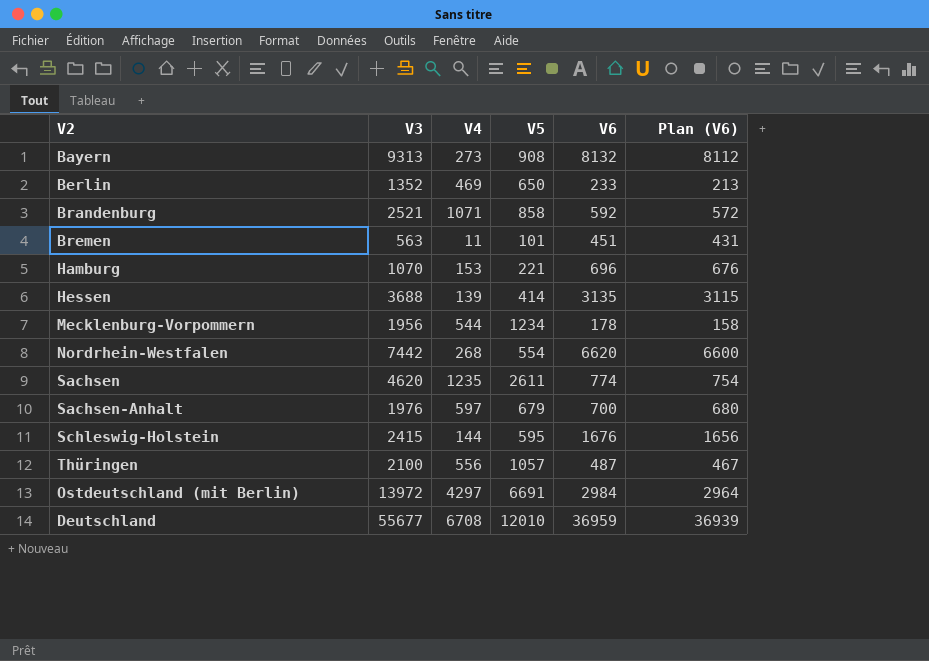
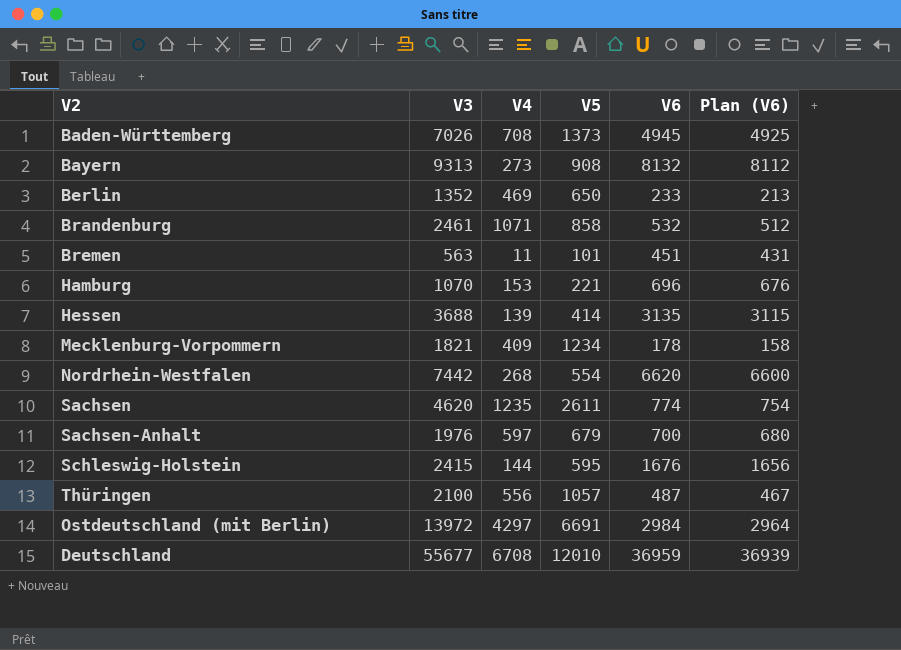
row Baden-Württemberg: none -> 7026 | 708 | 1373 | 4945 | 4925
Brandenburg | V3: 2521 -> 2461
Brandenburg | V6: 592 -> 532
Brandenburg | Plan (V6): 572 -> 512
Mecklenburg-Vorpommern | V3: 1956 -> 1821
Mecklenburg-Vorpommern | V4: 544 -> 409

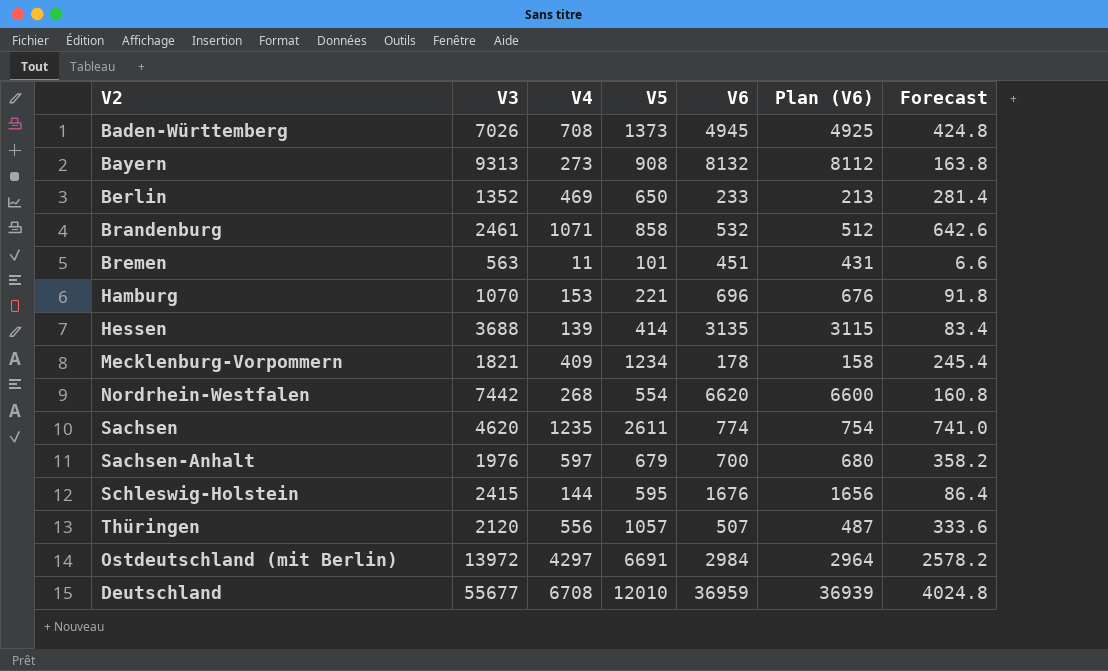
column Forecast | formula: none -> [V4] * 0.6
Thüringen | V3: 2100 -> 2120
Thüringen | V6: 487 -> 507
Thüringen | Plan (V6): 467 -> 487

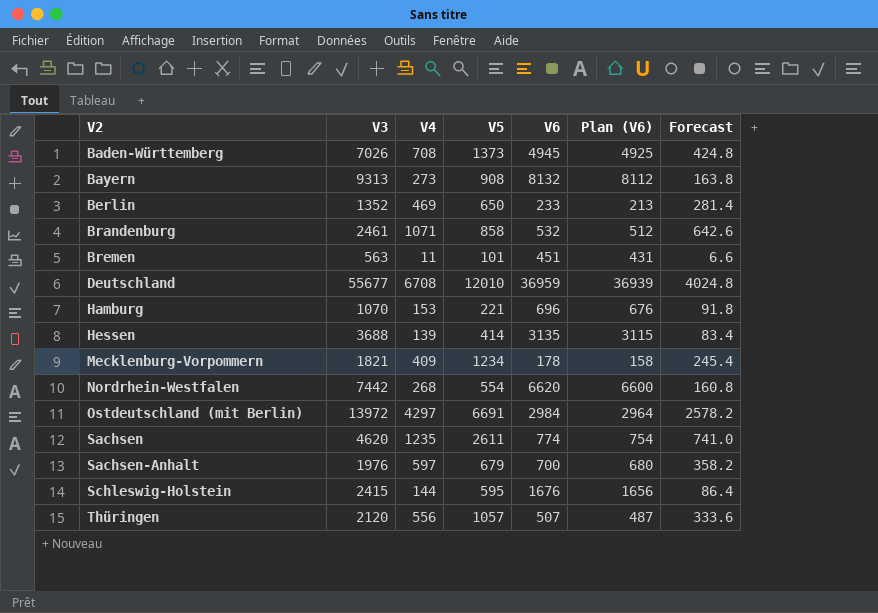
row order: none -> V2 ascending

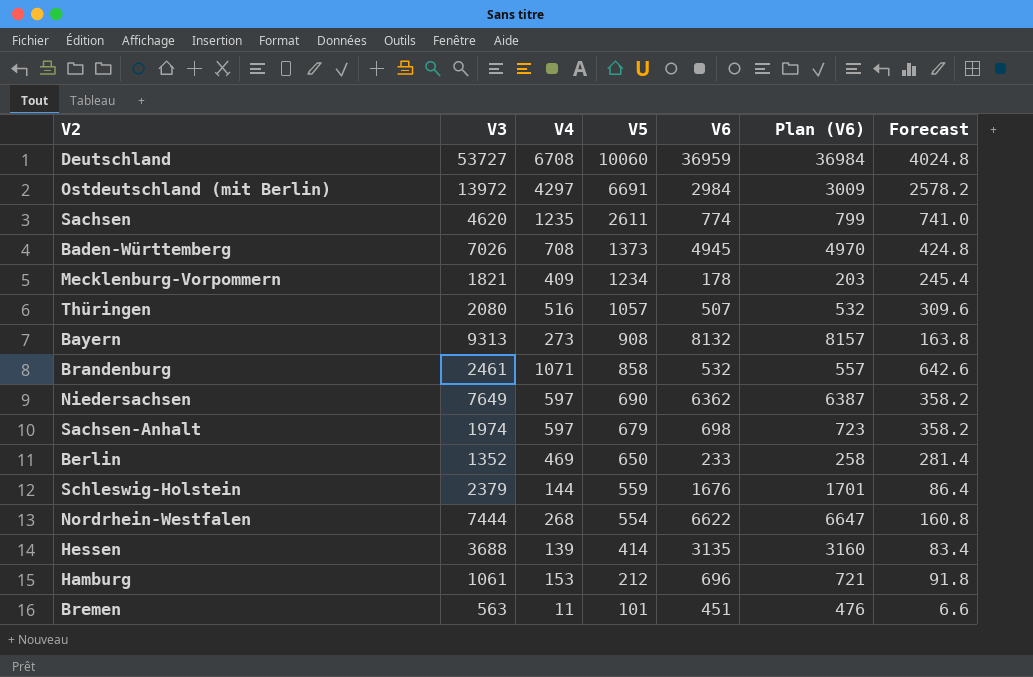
row order: V2 ascending -> V5 descending
column Plan (V6) | formula: [V6] - 20 -> [V6] + 25
Deutschland | V3: 55677 -> 53727
Deutschland | V5: 12010 -> 10060
Thüringen | V3: 2120 -> 2080
Thüringen | V4: 556 -> 516
Thüringen | Forecast: 333.6 -> 309.6
row Niedersachsen: none -> 7649 | 597 | 690 | 6362 | 6387 | 358.2
Sachsen-Anhalt | V3: 1976 -> 1974
Sachsen-Anhalt | V6: 700 -> 698
Schleswig-Holstein | V3: 2415 -> 2379
Schleswig-Holstein | V5: 595 -> 559
Nordrhein-Westfalen | V3: 7442 -> 7444
Nordrhein-Westfalen | V6: 6620 -> 6622
Hamburg | V3: 1070 -> 1061
Hamburg | V5: 221 -> 212

